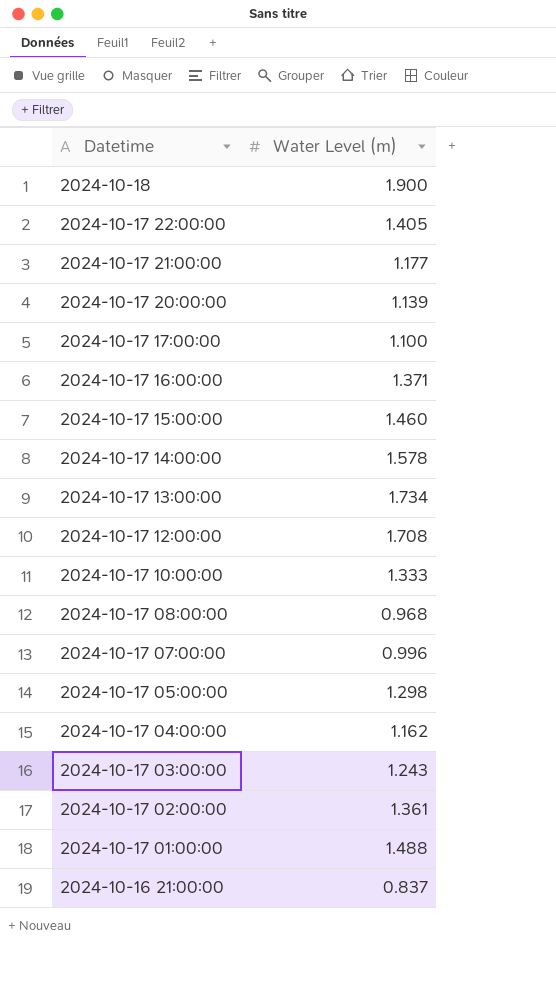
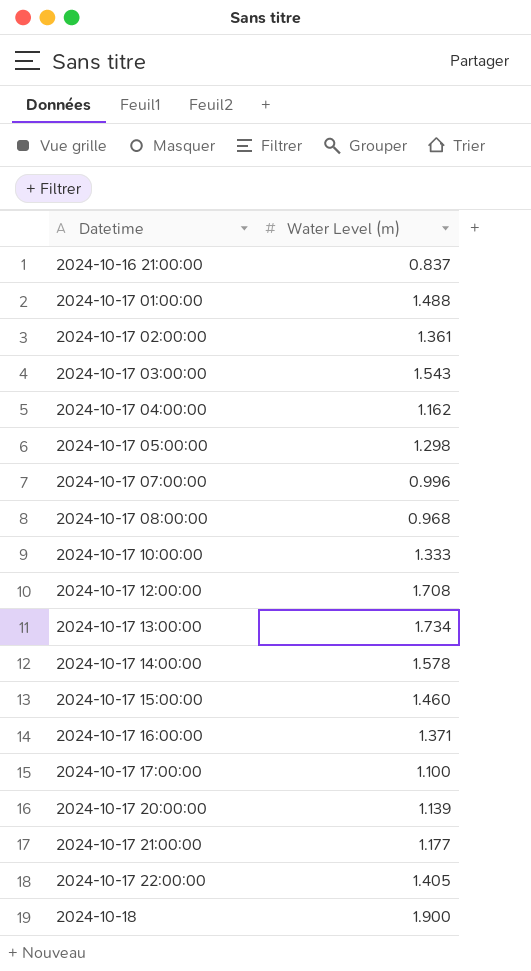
row order: Datetime descending -> Datetime ascending
2024-10-17 03:00:00 | Water Level (m): 1.243 -> 1.543

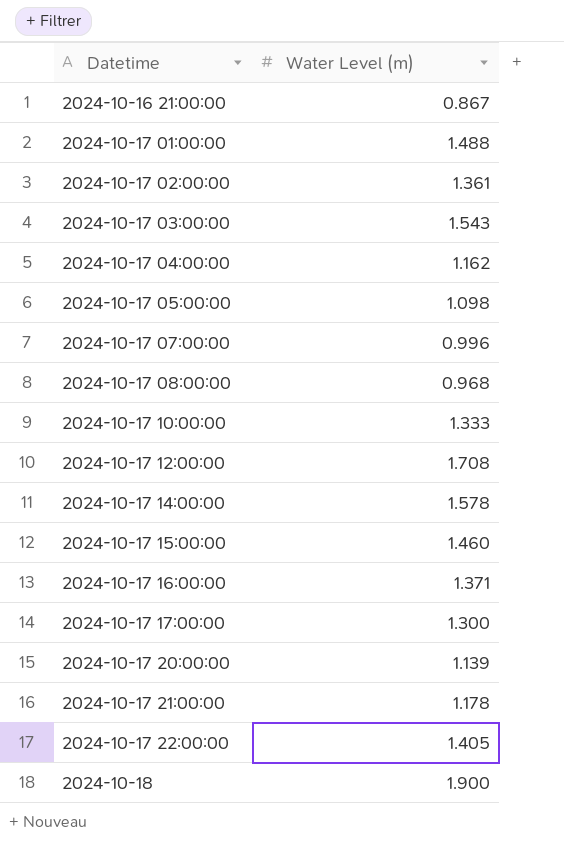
row 2024-10-17 13:00:00: 1.734 -> none
2024-10-16 21:00:00 | Water Level (m): 0.837 -> 0.867
2024-10-17 05:00:00 | Water Level (m): 1.298 -> 1.098
2024-10-17 17:00:00 | Water Level (m): 1.100 -> 1.300
2024-10-17 21:00:00 | Water Level (m): 1.177 -> 1.178

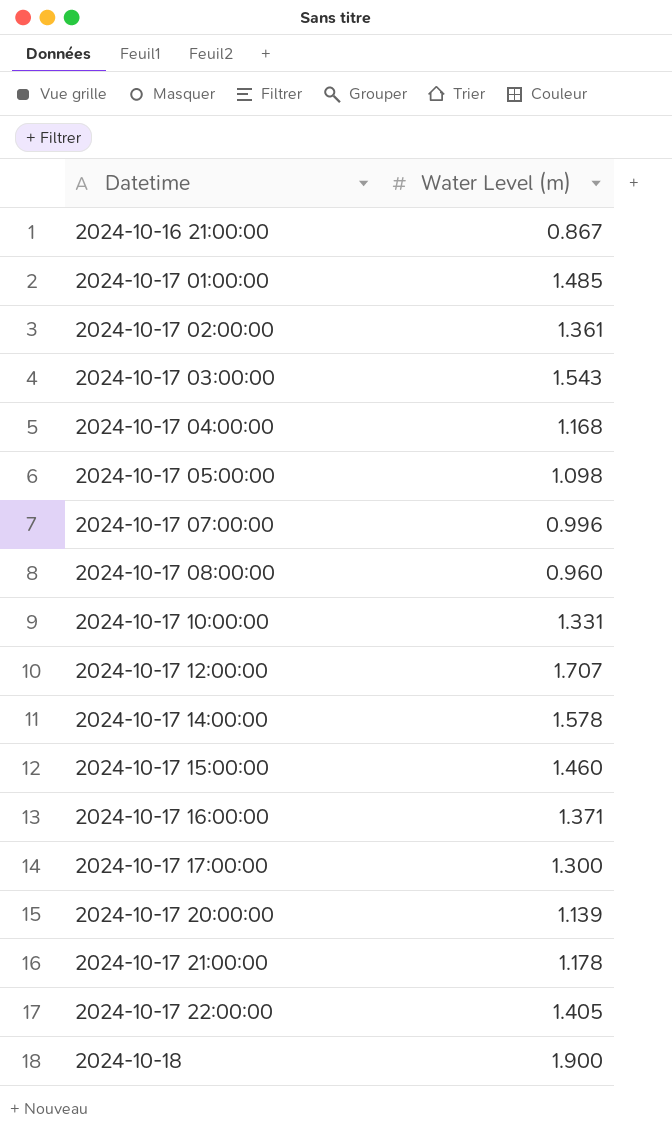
2024-10-17 01:00:00 | Water Level (m): 1.488 -> 1.485
2024-10-17 04:00:00 | Water Level (m): 1.162 -> 1.168
2024-10-17 08:00:00 | Water Level (m): 0.968 -> 0.960
2024-10-17 10:00:00 | Water Level (m): 1.333 -> 1.331
2024-10-17 12:00:00 | Water Level (m): 1.708 -> 1.707

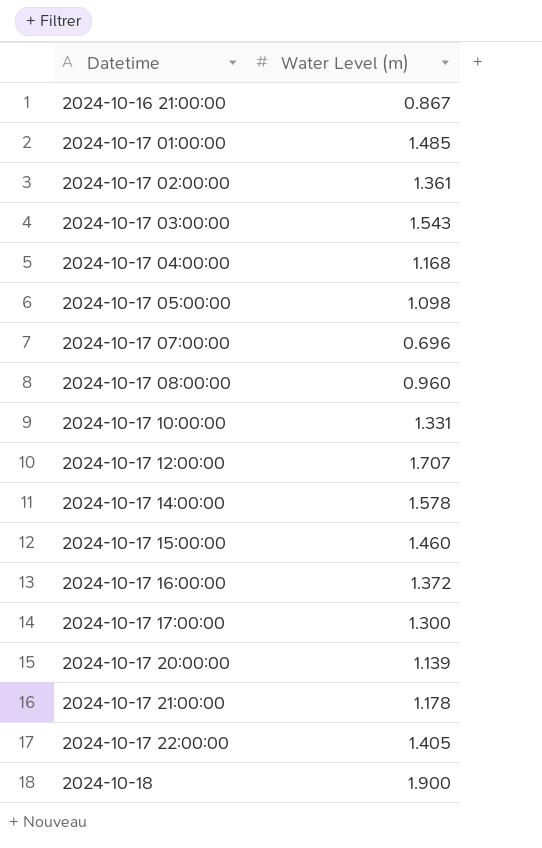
2024-10-17 07:00:00 | Water Level (m): 0.996 -> 0.696
2024-10-17 16:00:00 | Water Level (m): 1.371 -> 1.372

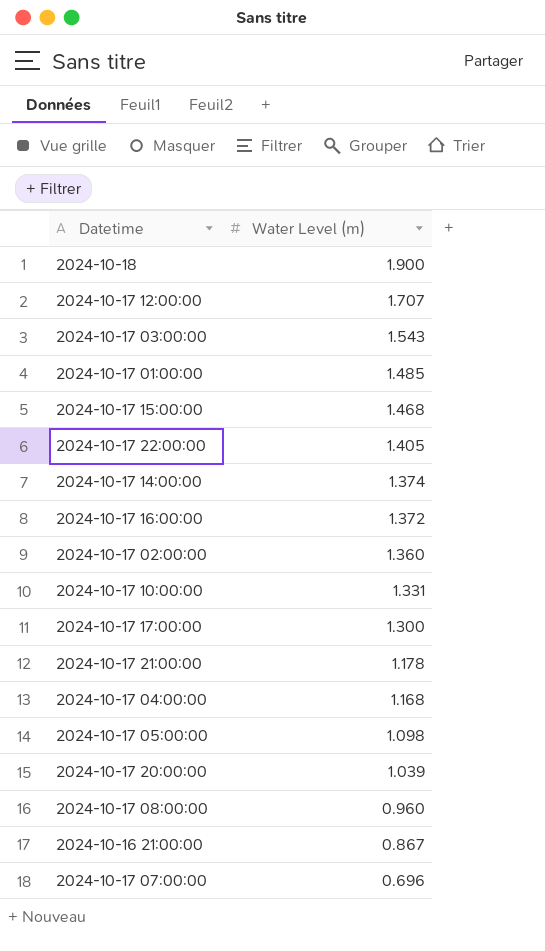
row order: Datetime ascending -> Water Level (m) descending
2024-10-17 15:00:00 | Water Level (m): 1.460 -> 1.468
2024-10-17 14:00:00 | Water Level (m): 1.578 -> 1.374
2024-10-17 02:00:00 | Water Level (m): 1.361 -> 1.360
2024-10-17 20:00:00 | Water Level (m): 1.139 -> 1.039

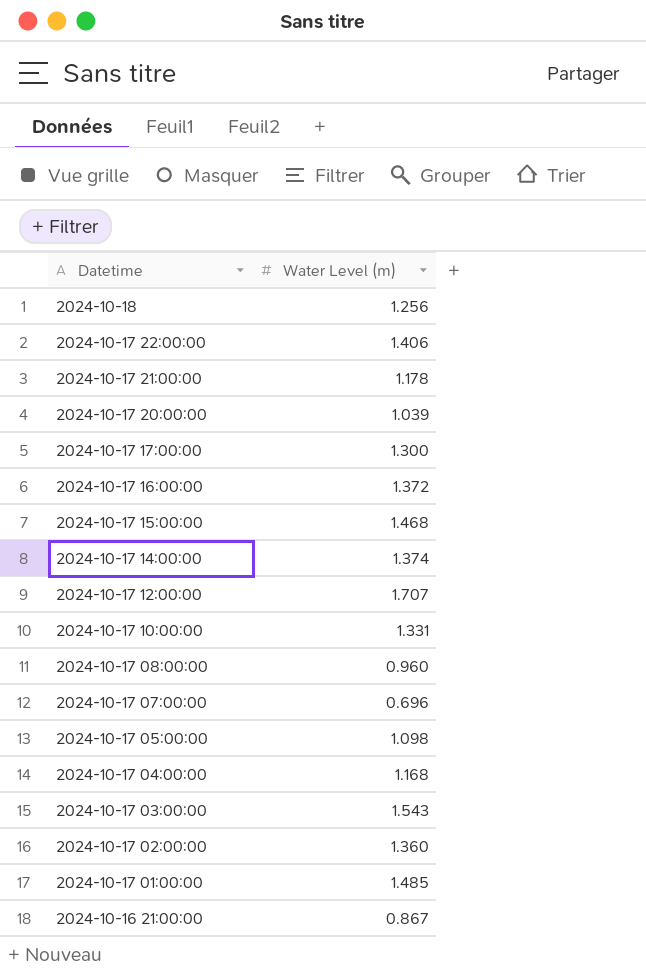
row order: Water Level (m) descending -> Datetime descending
2024-10-18 | Water Level (m): 1.900 -> 1.256
2024-10-17 22:00:00 | Water Level (m): 1.405 -> 1.406

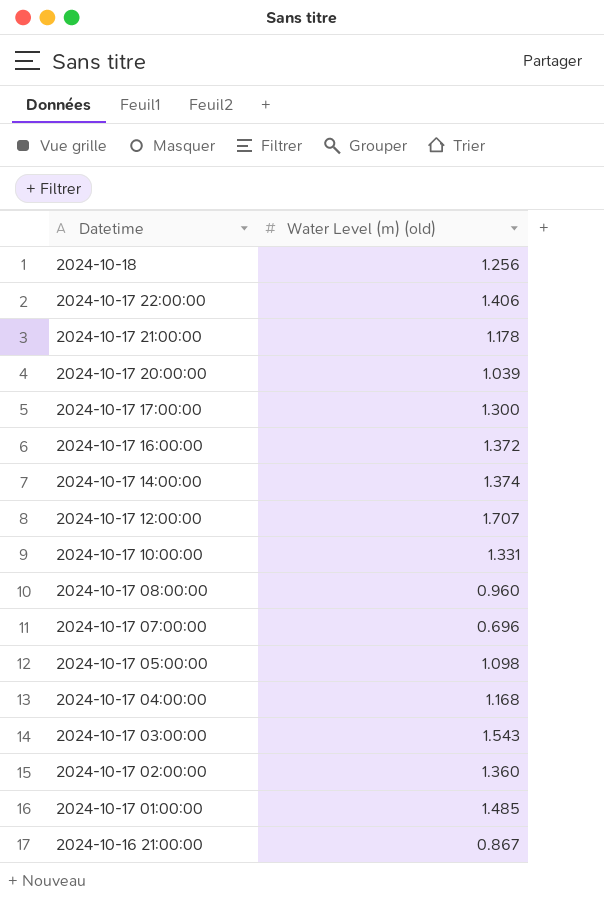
column name: Water Level (m) -> Water Level (m) (old)
row 2024-10-17 15:00:00: 1.468 -> none

